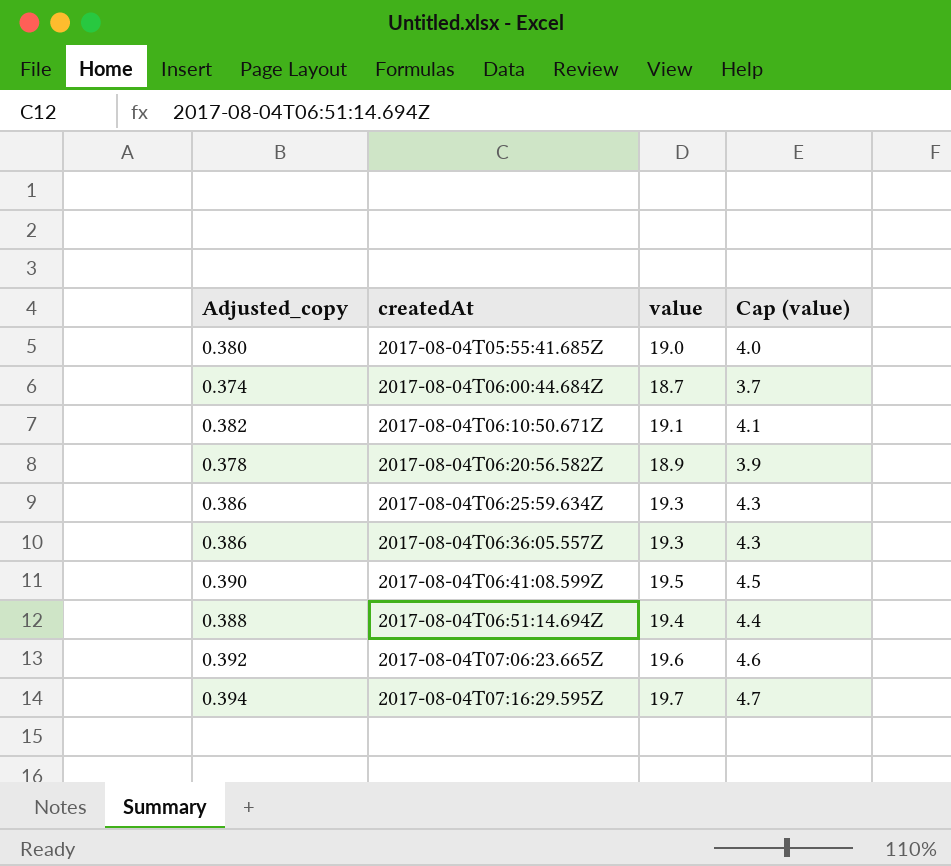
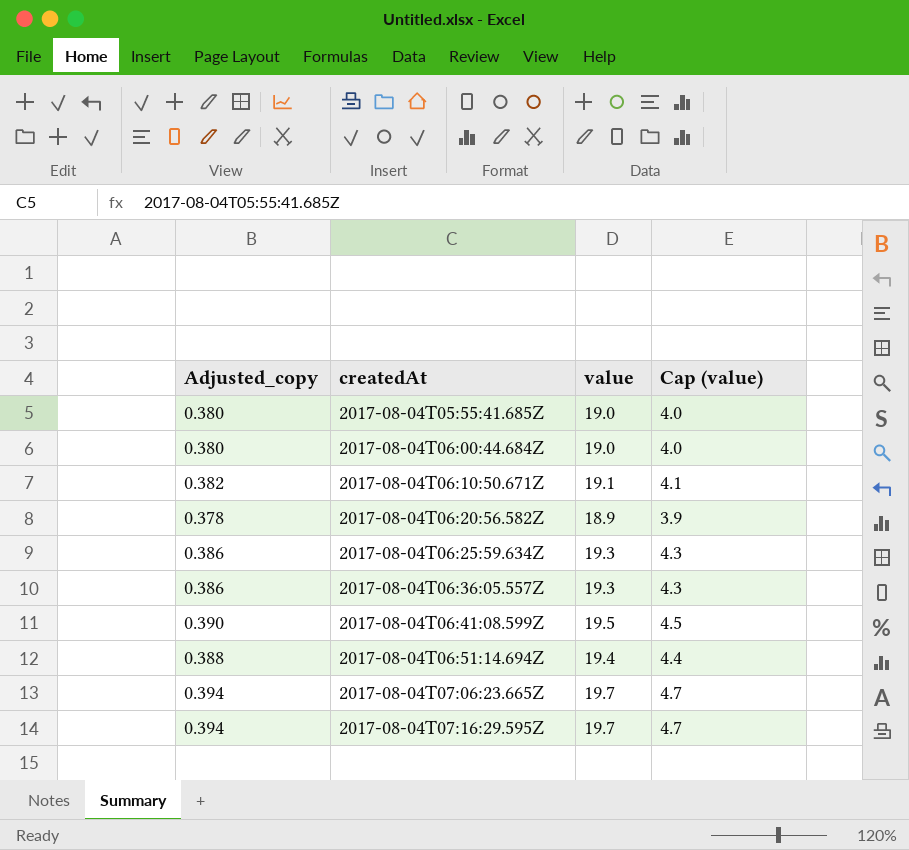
2017-08-04T06:00:44.684Z | Adjusted_copy: 0.374 -> 0.380
2017-08-04T06:00:44.684Z | value: 18.7 -> 19.0
2017-08-04T06:00:44.684Z | Cap (value): 3.7 -> 4.0
2017-08-04T07:06:23.665Z | Adjusted_copy: 0.392 -> 0.394
2017-08-04T07:06:23.665Z | value: 19.6 -> 19.7
2017-08-04T07:06:23.665Z | Cap (value): 4.6 -> 4.7

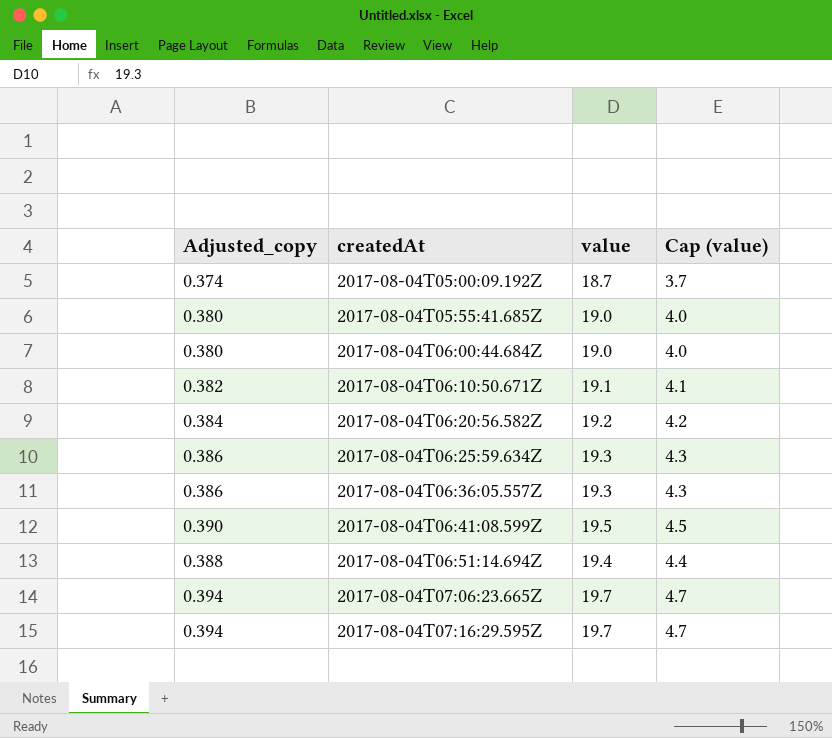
row 2017-08-04T05:00:09.192Z: none -> 0.374 | 18.7 | 3.7
2017-08-04T06:20:56.582Z | Adjusted_copy: 0.378 -> 0.384
2017-08-04T06:20:56.582Z | value: 18.9 -> 19.2
2017-08-04T06:20:56.582Z | Cap (value): 3.9 -> 4.2

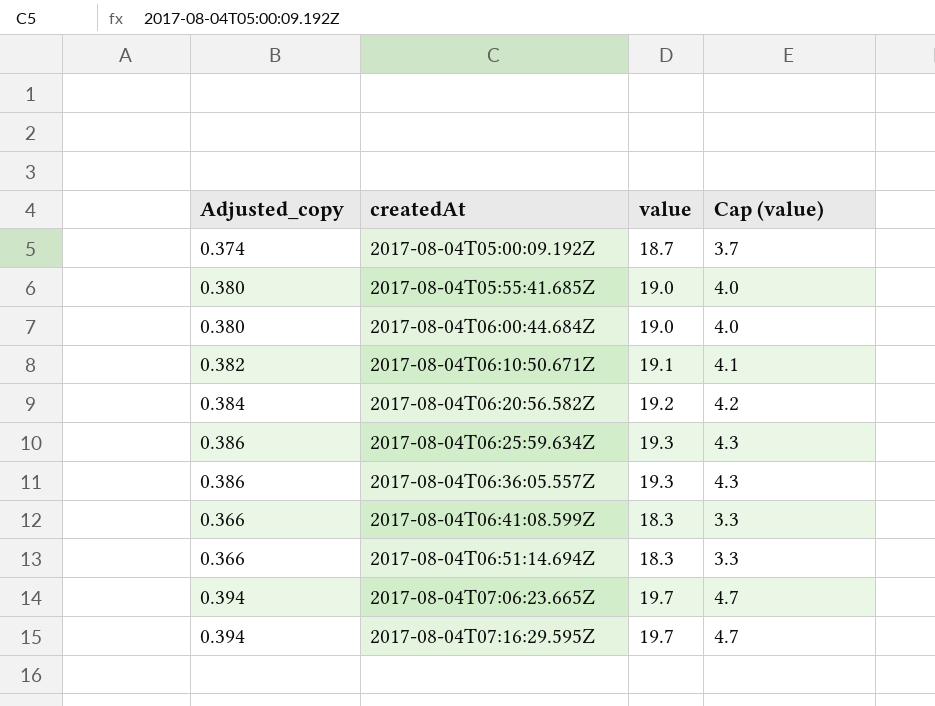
2017-08-04T06:41:08.599Z | Adjusted_copy: 0.390 -> 0.366
2017-08-04T06:41:08.599Z | value: 19.5 -> 18.3
2017-08-04T06:41:08.599Z | Cap (value): 4.5 -> 3.3
2017-08-04T06:51:14.694Z | Adjusted_copy: 0.388 -> 0.366
2017-08-04T06:51:14.694Z | value: 19.4 -> 18.3
2017-08-04T06:51:14.694Z | Cap (value): 4.4 -> 3.3

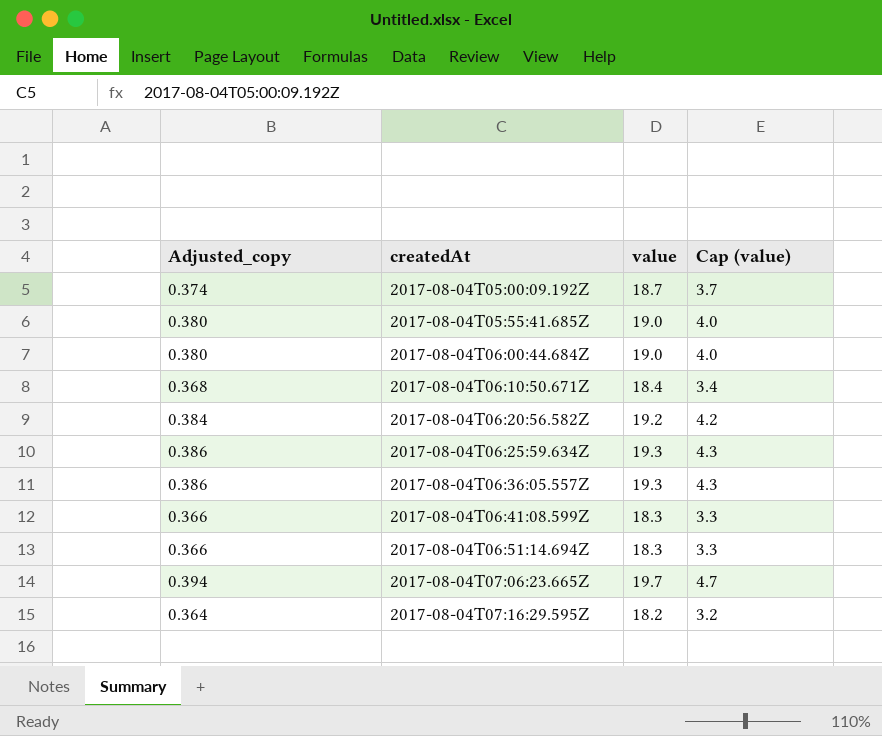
2017-08-04T06:10:50.671Z | Adjusted_copy: 0.382 -> 0.368
2017-08-04T06:10:50.671Z | value: 19.1 -> 18.4
2017-08-04T06:10:50.671Z | Cap (value): 4.1 -> 3.4
2017-08-04T07:16:29.595Z | Adjusted_copy: 0.394 -> 0.364
2017-08-04T07:16:29.595Z | value: 19.7 -> 18.2
2017-08-04T07:16:29.595Z | Cap (value): 4.7 -> 3.2

